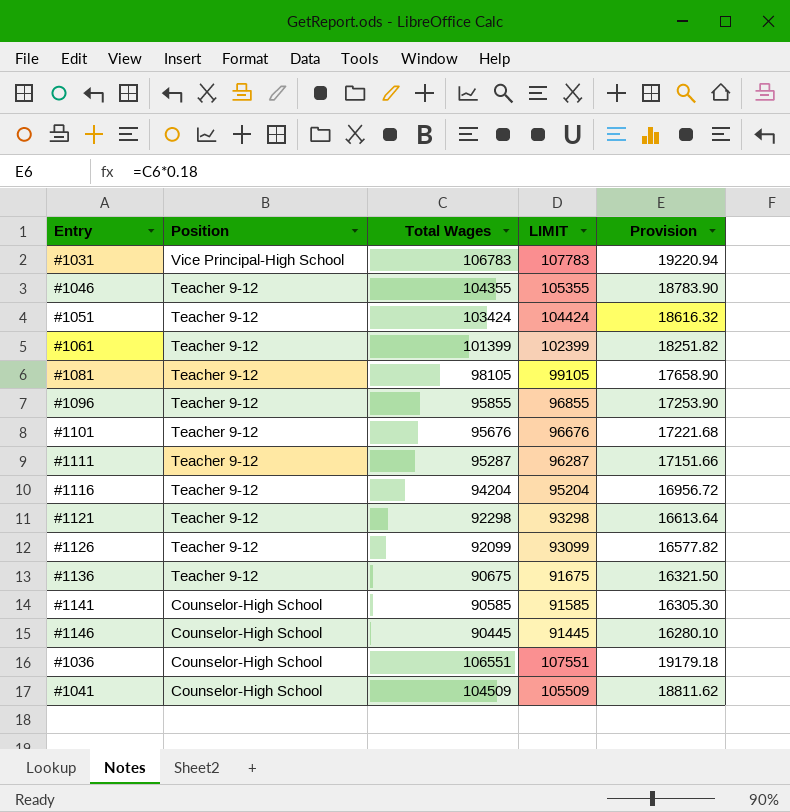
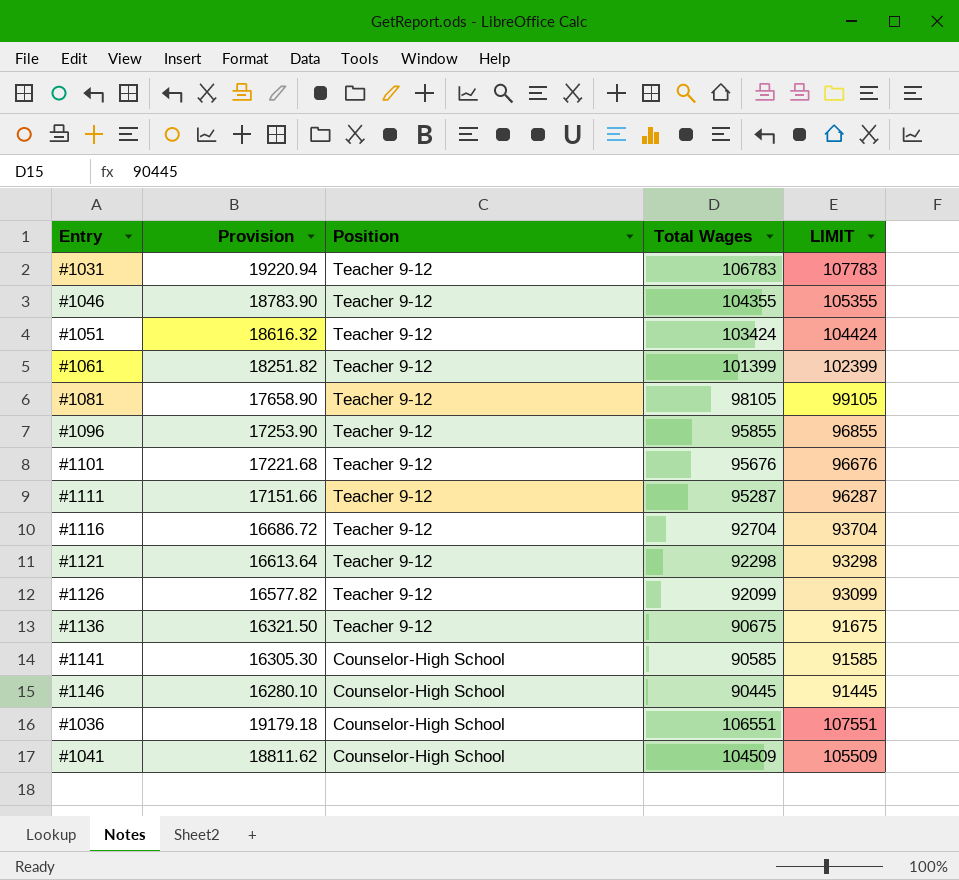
column Provision | position: 5 -> 2
#1031 | Position: Vice Principal-High School -> Teacher 9-12
#1116 | Provision: 16956.72 -> 16686.72
#1116 | Total Wages: 94204 -> 92704
#1116 | LIMIT: 95204 -> 93704

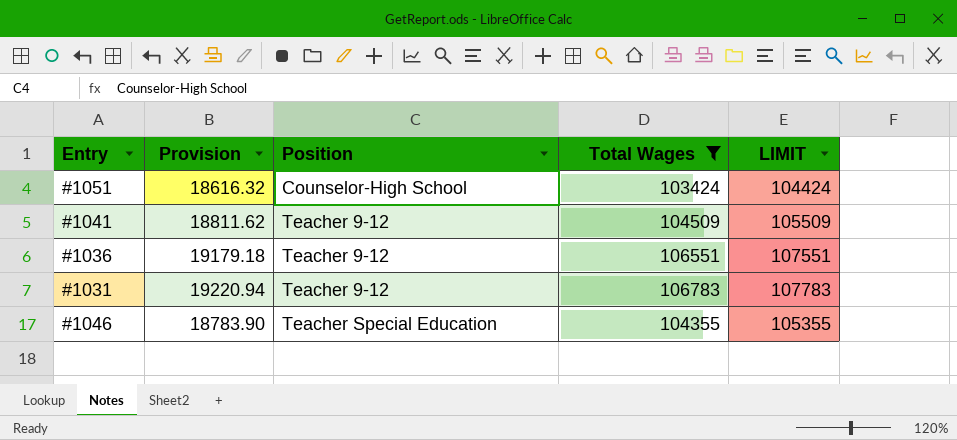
filter: none -> Total Wages >= 103424
row order: Position descending -> Position ascending
#1051 | Position: Teacher 9-12 -> Counselor-High School
#1041 | Position: Counselor-High School -> Teacher 9-12
#1036 | Position: Counselor-High School -> Teacher 9-12
#1046 | Position: Teacher 9-12 -> Teacher Special Education

